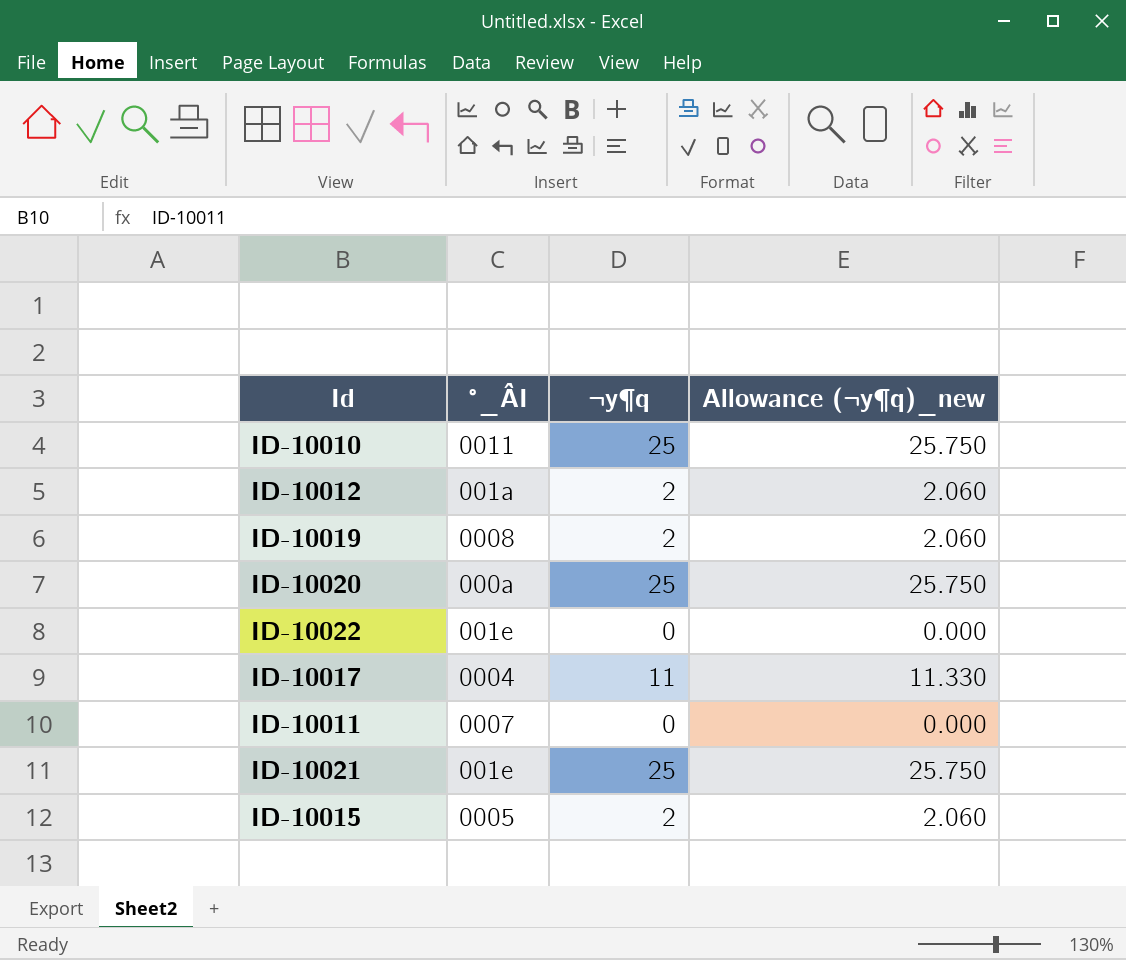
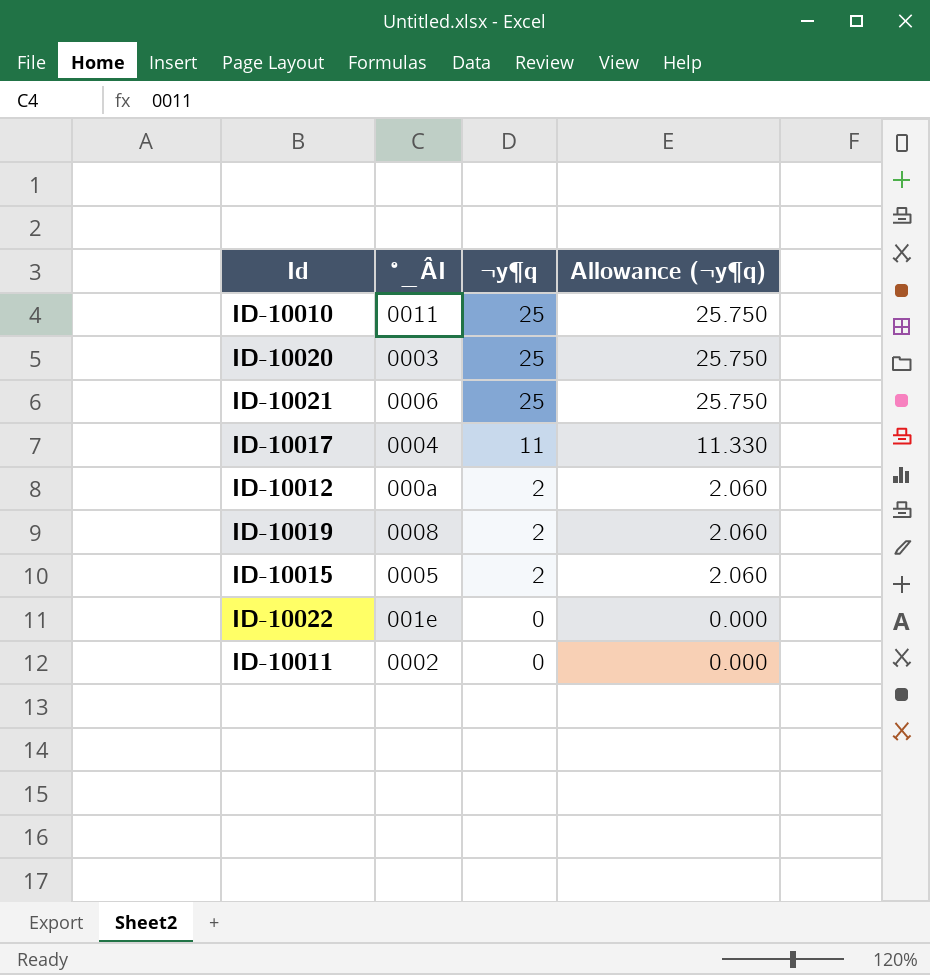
row order: none -> ¬y¶q descending
column name: Allowance (¬y¶q)_new -> Allowance (¬y¶q)
ID-10020 | °_ÂI: 000a -> 0003
ID-10021 | °_ÂI: 001e -> 0006
ID-10012 | °_ÂI: 001a -> 000a
ID-10011 | °_ÂI: 0007 -> 0002

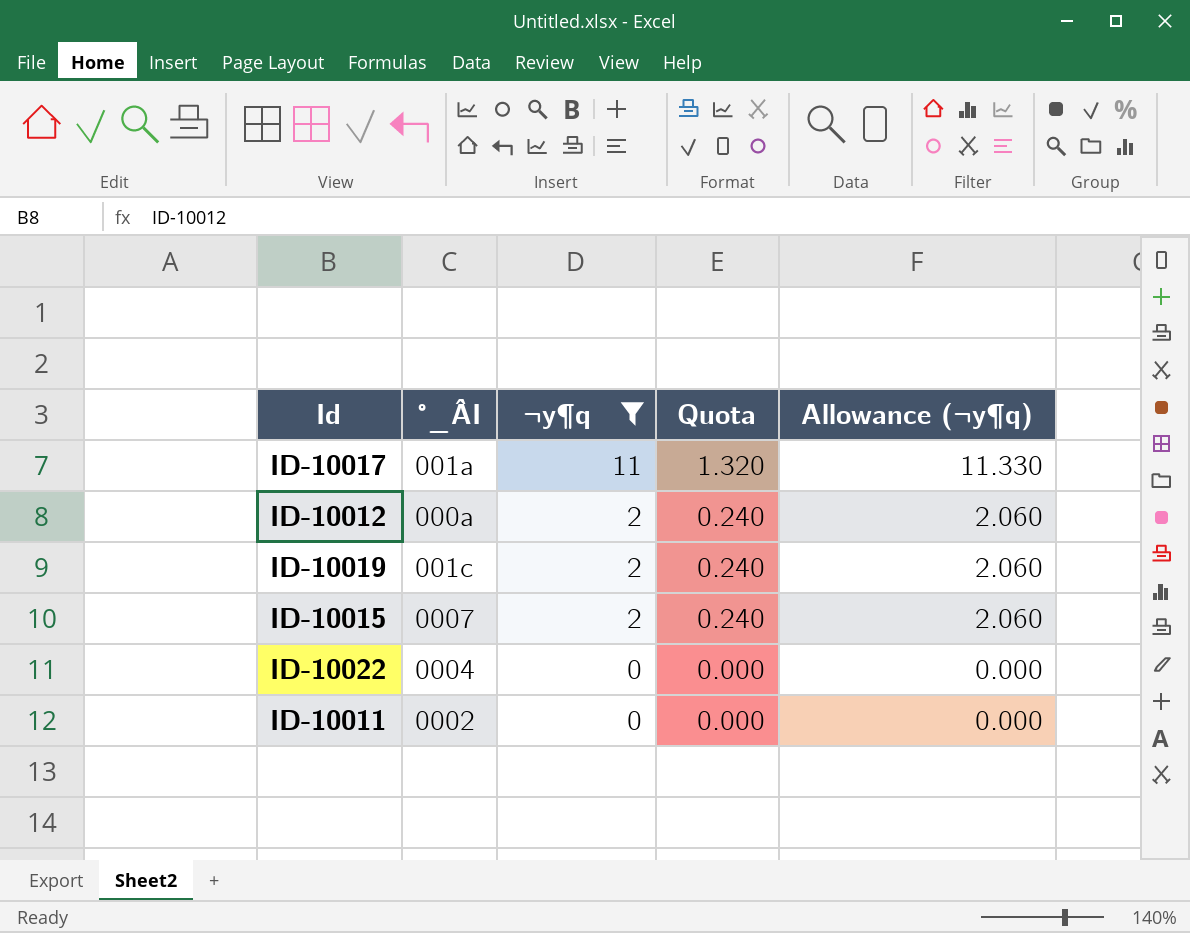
filter: none -> ¬y¶q != 25
column Quota | formula: none -> [¬y¶q] * 0.12
ID-10017 | °_ÂI: 0004 -> 001a
ID-10019 | °_ÂI: 0008 -> 001c
ID-10015 | °_ÂI: 0005 -> 0007
ID-10022 | °_ÂI: 001e -> 0004

